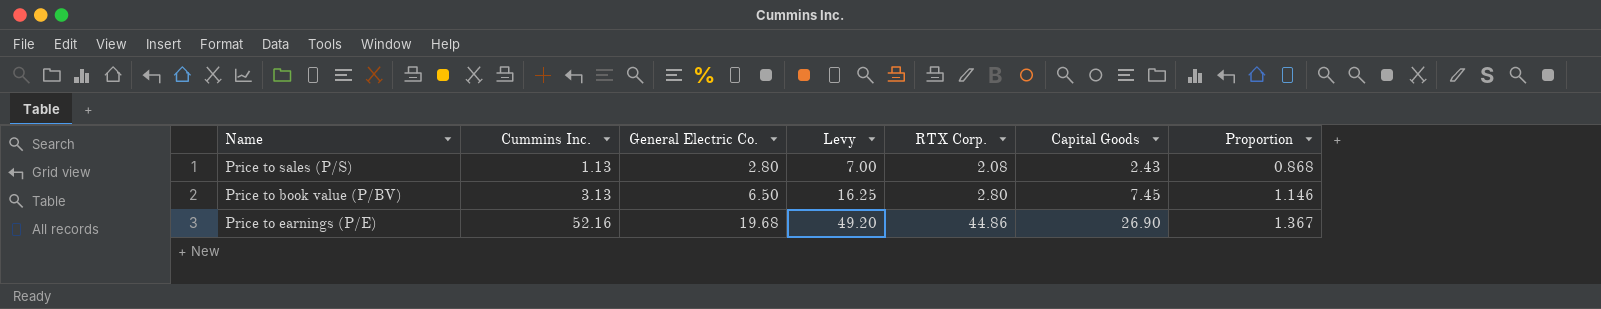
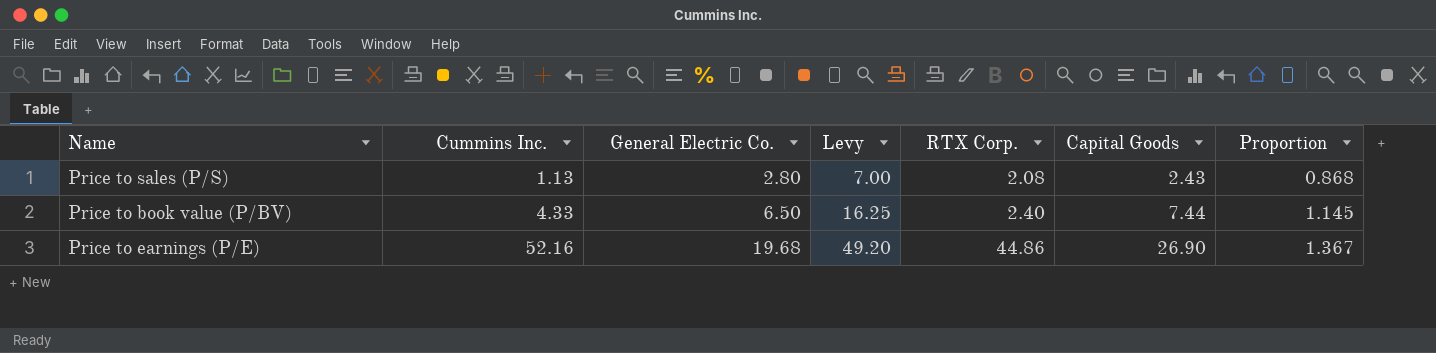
Price to book value (P/BV) | Cummins Inc.: 3.13 -> 4.33
Price to book value (P/BV) | RTX Corp.: 2.80 -> 2.40
Price to book value (P/BV) | Capital Goods: 7.45 -> 7.44
Price to book value (P/BV) | Proportion: 1.146 -> 1.145

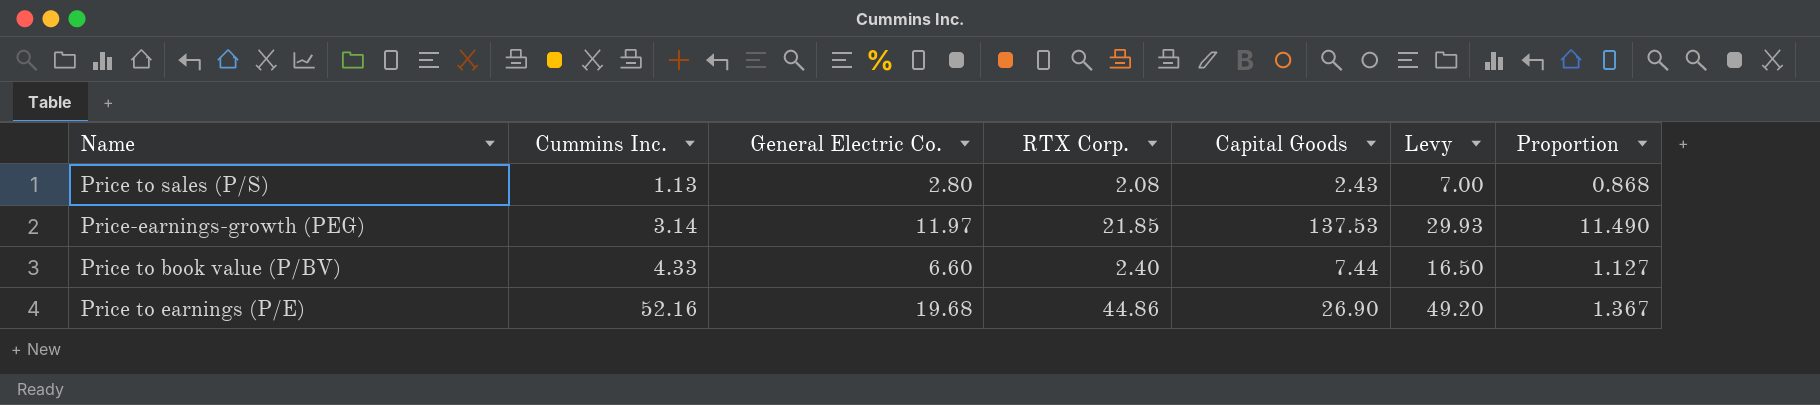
column Levy | position: 4 -> 6
row Price-earnings-growth (PEG): none -> 3.14 | 11.97 | 21.85 | 137.53 | 29.93 | 11.490
Price to book value (P/BV) | General Electric Co.: 6.50 -> 6.60
Price to book value (P/BV) | Levy: 16.25 -> 16.50
Price to book value (P/BV) | Proportion: 1.145 -> 1.127

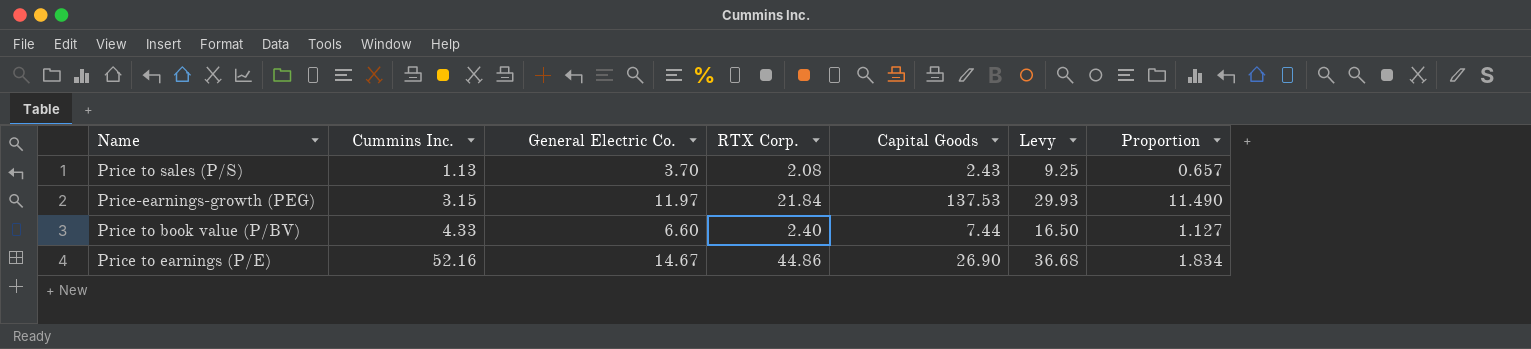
Price to sales (P/S) | General Electric Co.: 2.80 -> 3.70
Price to sales (P/S) | Levy: 7.00 -> 9.25
Price to sales (P/S) | Proportion: 0.868 -> 0.657
Price-earnings-growth (PEG) | Cummins Inc.: 3.14 -> 3.15
Price-earnings-growth (PEG) | RTX Corp.: 21.85 -> 21.84
Price to earnings (P/E) | General Electric Co.: 19.68 -> 14.67
Price to earnings (P/E) | Levy: 49.20 -> 36.68
Price to earnings (P/E) | Proportion: 1.367 -> 1.834

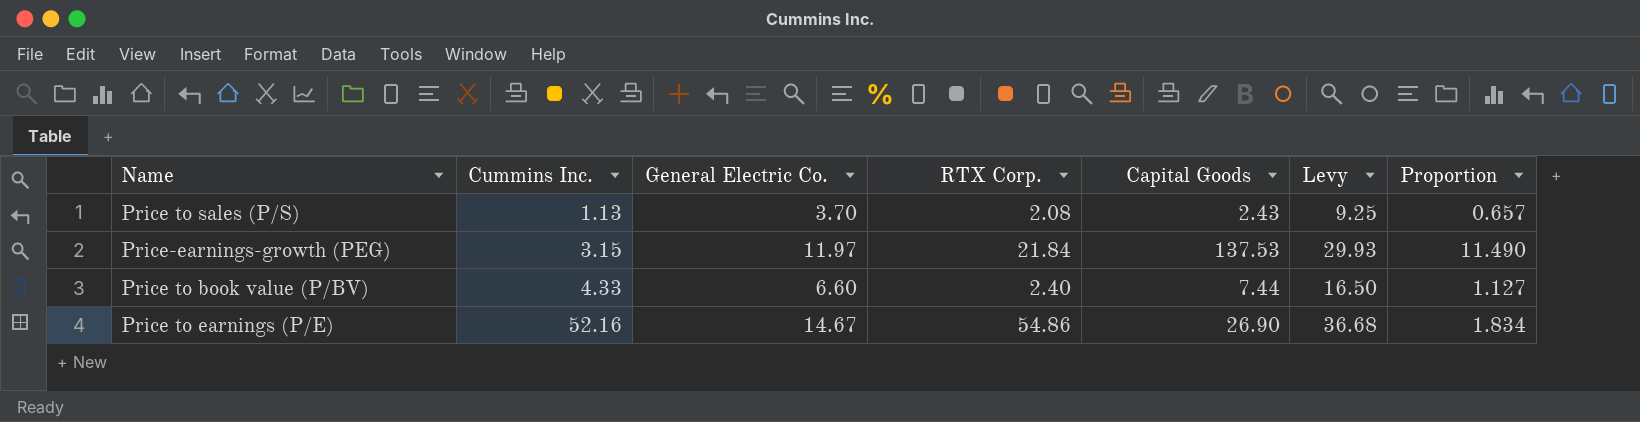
Price to earnings (P/E) | RTX Corp.: 44.86 -> 54.86

